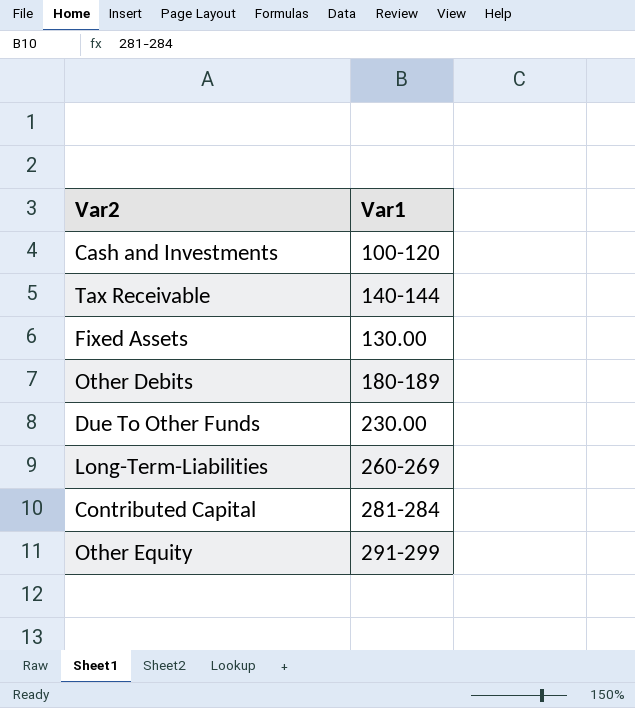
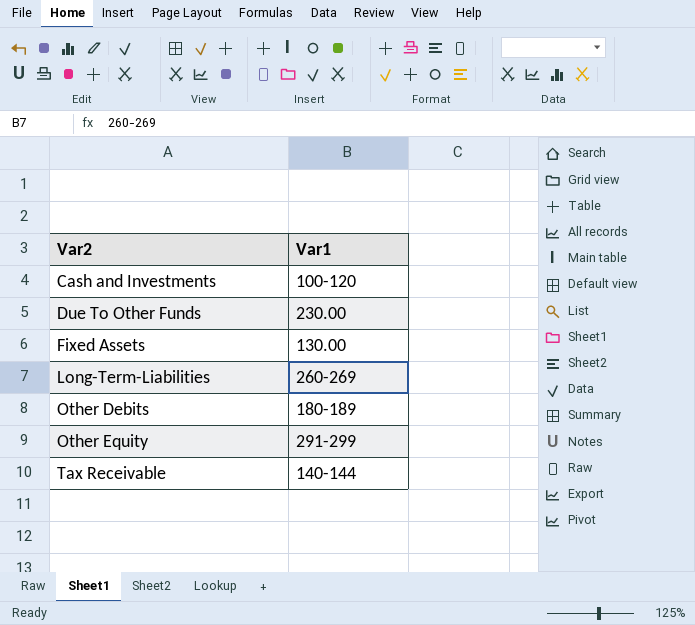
row order: none -> Var2 ascending
row Contributed Capital: 281-284 -> none

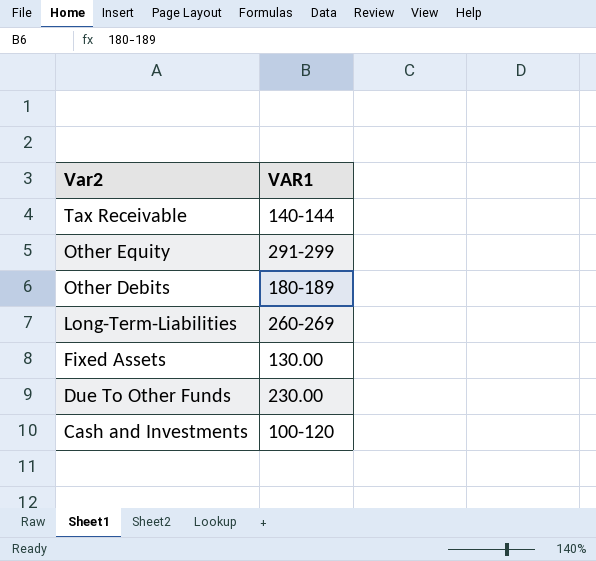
row order: Var2 ascending -> Var2 descending
column name: Var1 -> VAR1

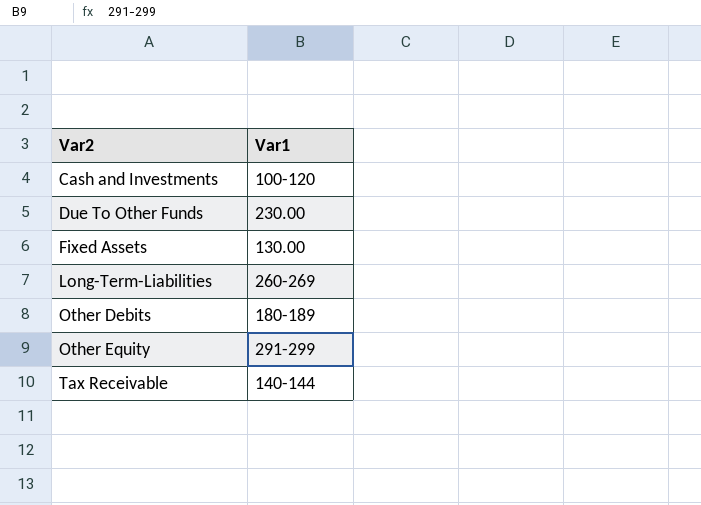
row order: Var2 descending -> Var2 ascending
column name: VAR1 -> Var1

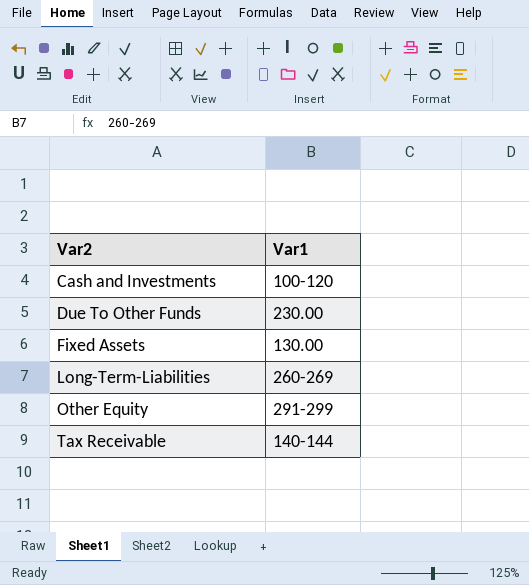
row Other Debits: 180-189 -> none

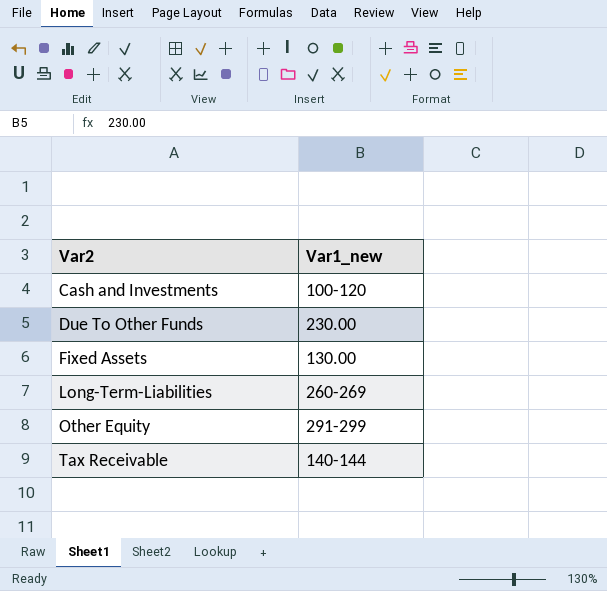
column name: Var1 -> Var1_new

